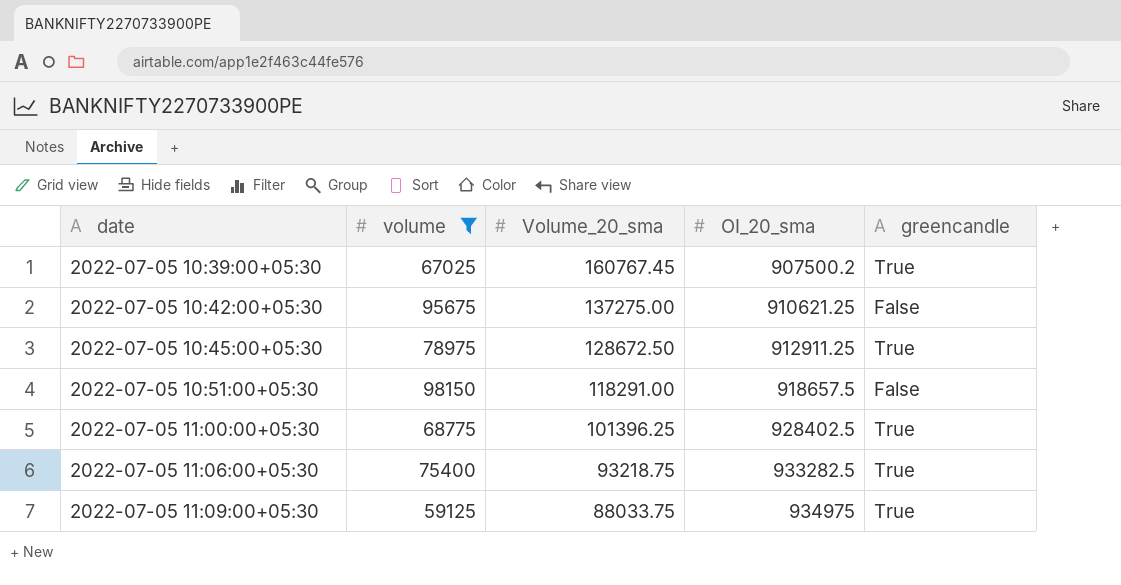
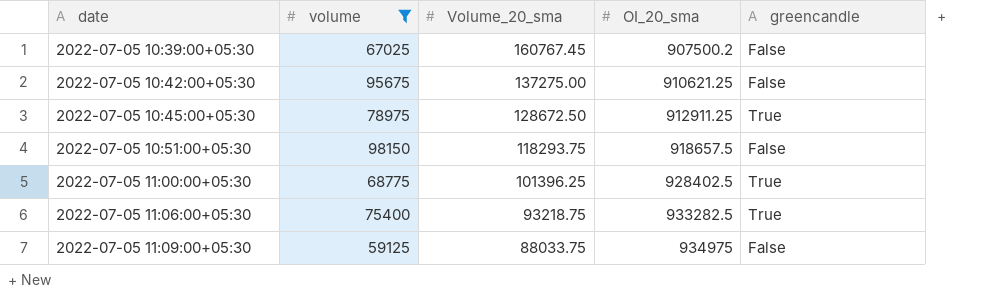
2022-07-05 10:39:00+05:30 | greencandle: True -> False
2022-07-05 10:51:00+05:30 | Volume_20_sma: 118291.00 -> 118293.75
2022-07-05 11:09:00+05:30 | greencandle: True -> False

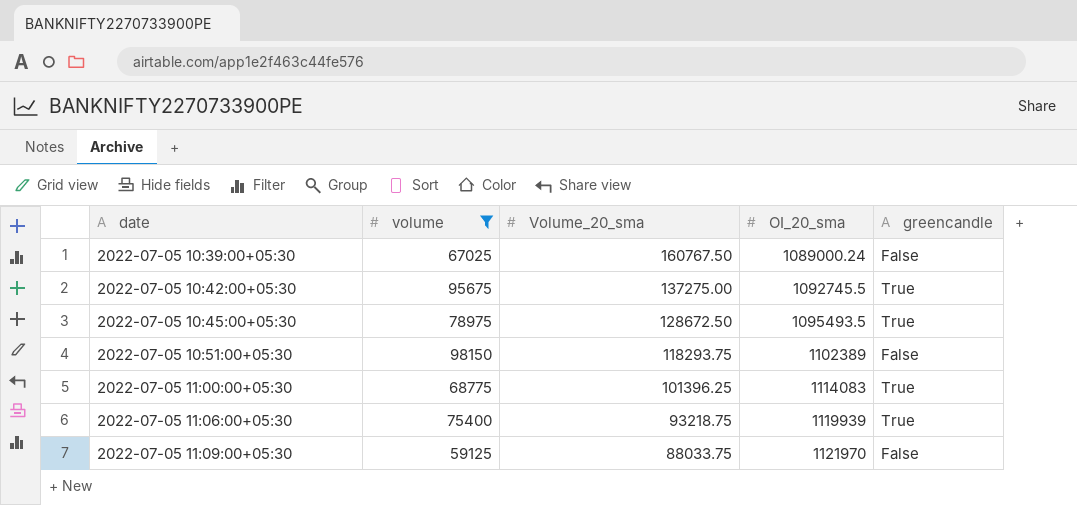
2022-07-05 10:39:00+05:30 | Volume_20_sma: 160767.45 -> 160767.50
2022-07-05 10:39:00+05:30 | OI_20_sma: 907500.2 -> 1089000.24
2022-07-05 10:42:00+05:30 | OI_20_sma: 910621.25 -> 1092745.5
2022-07-05 10:42:00+05:30 | greencandle: False -> True
2022-07-05 10:45:00+05:30 | OI_20_sma: 912911.25 -> 1095493.5
2022-07-05 10:51:00+05:30 | OI_20_sma: 918657.5 -> 1102389
2022-07-05 11:00:00+05:30 | OI_20_sma: 928402.5 -> 1114083
2022-07-05 11:06:00+05:30 | OI_20_sma: 933282.5 -> 1119939
2022-07-05 11:09:00+05:30 | OI_20_sma: 934975 -> 1121970

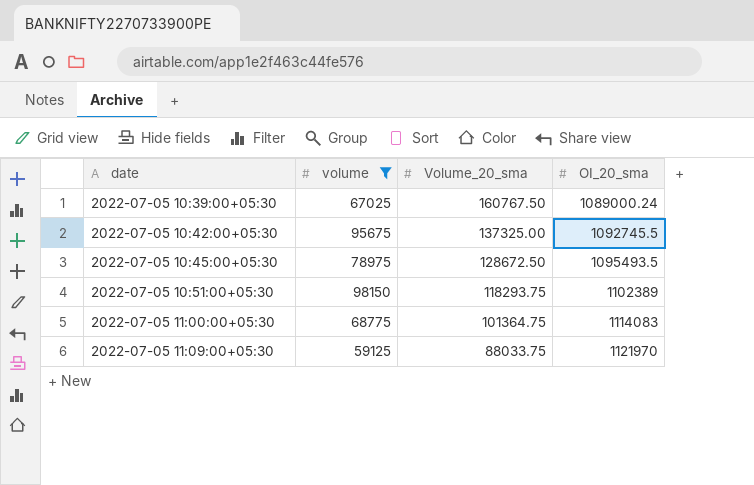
column greencandle | position: 5 -> none
row 2022-07-05 11:06:00+05:30: 75400 | 93218.75 | 1119939 | True -> none
2022-07-05 10:42:00+05:30 | Volume_20_sma: 137275.00 -> 137325.00
2022-07-05 11:00:00+05:30 | Volume_20_sma: 101396.25 -> 101364.75

